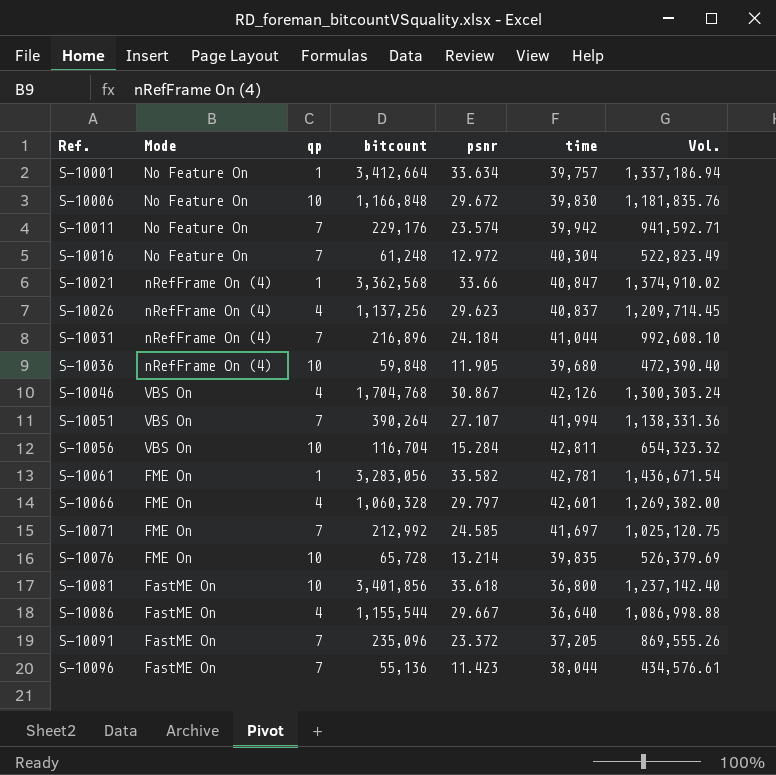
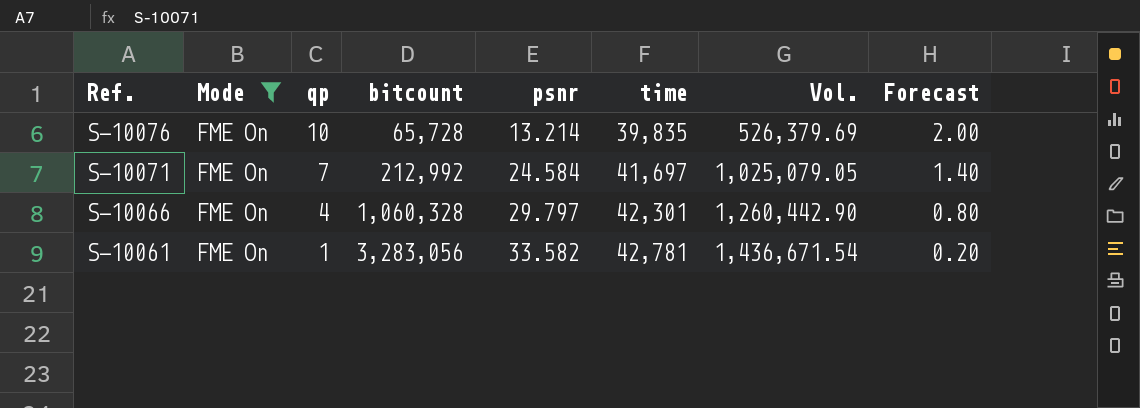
filter: none -> Mode = FME On
row order: Ref. ascending -> Ref. descending
column Forecast | formula: none -> [qp] * 0.2
S-10071 | psnr: 24.585 -> 24.584
S-10071 | Vol.: 1,025,120.75 -> 1,025,079.05
S-10066 | time: 42,601 -> 42,301
S-10066 | Vol.: 1,269,382.00 -> 1,260,442.90

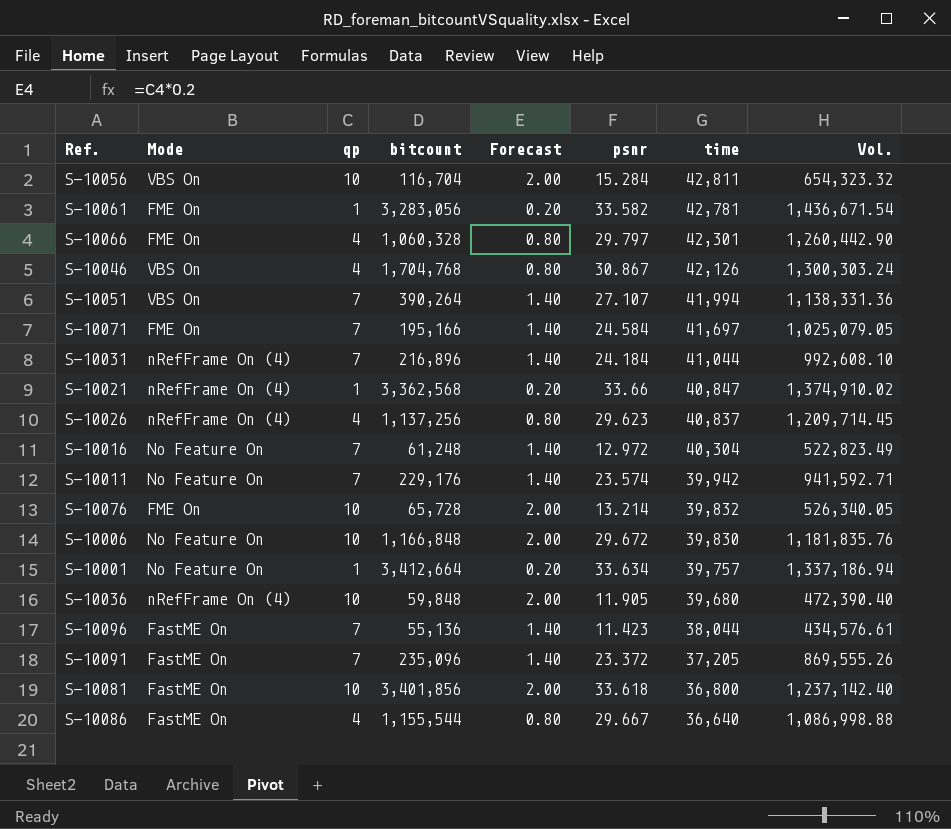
filter: Mode = FME On -> none
row order: Ref. descending -> time descending
column Forecast | position: 8 -> 5
S-10071 | bitcount: 212,992 -> 195,166
S-10076 | time: 39,835 -> 39,832
S-10076 | Vol.: 526,379.69 -> 526,340.05

